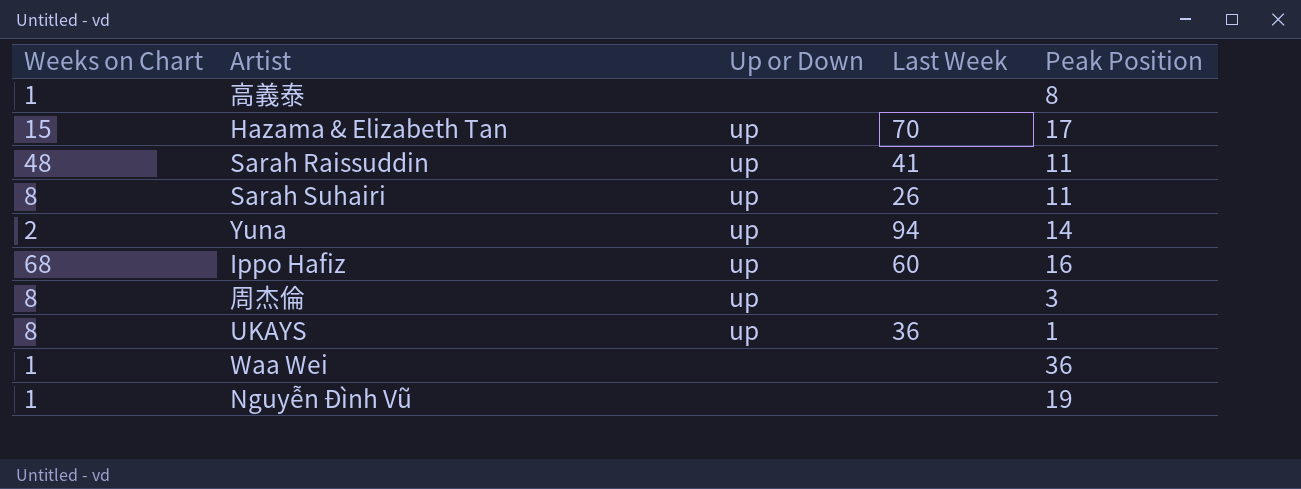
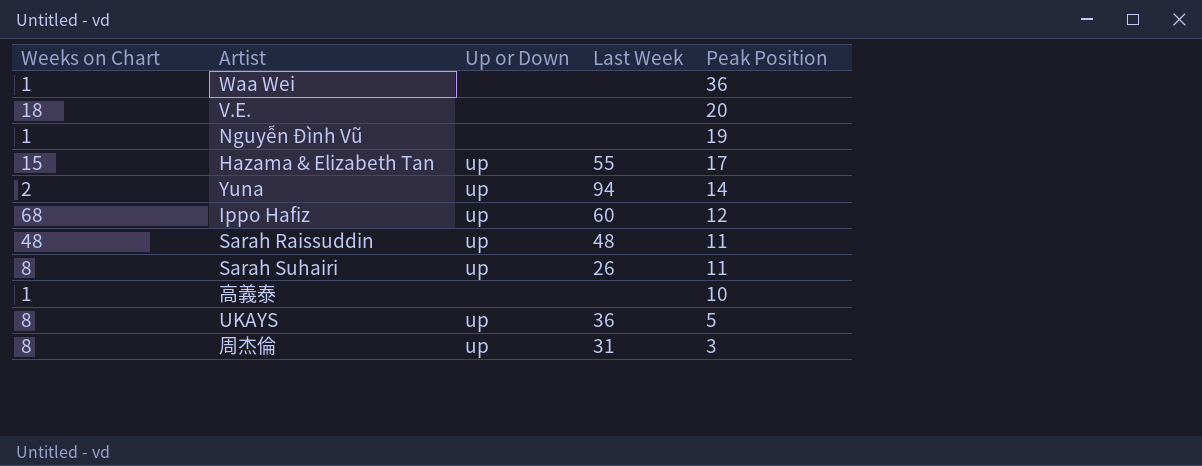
row order: none -> Peak Position descending
row V.E.: none -> 18 | none | none | 20
Hazama & Elizabeth Tan | Last Week: 70 -> 55
Ippo Hafiz | Peak Position: 16 -> 12
Sarah Raissuddin | Last Week: 41 -> 48
高義泰 | Peak Position: 8 -> 10
UKAYS | Peak Position: 1 -> 5
周杰倫 | Last Week: none -> 31

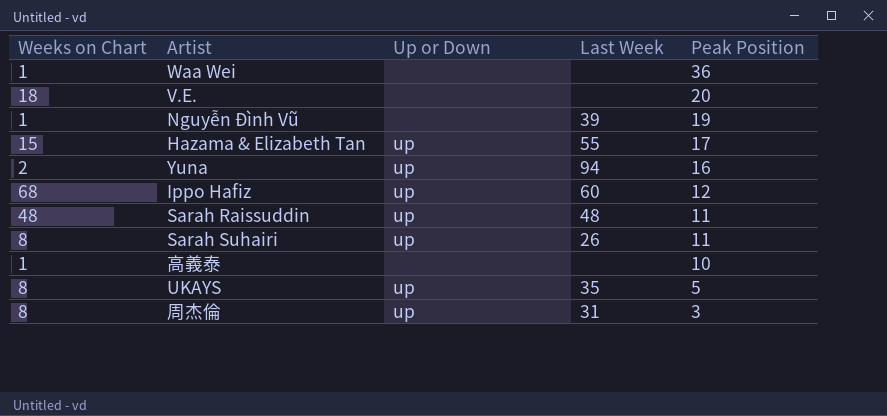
Nguyễn Đình Vũ | Last Week: none -> 39
Yuna | Peak Position: 14 -> 16
UKAYS | Last Week: 36 -> 35

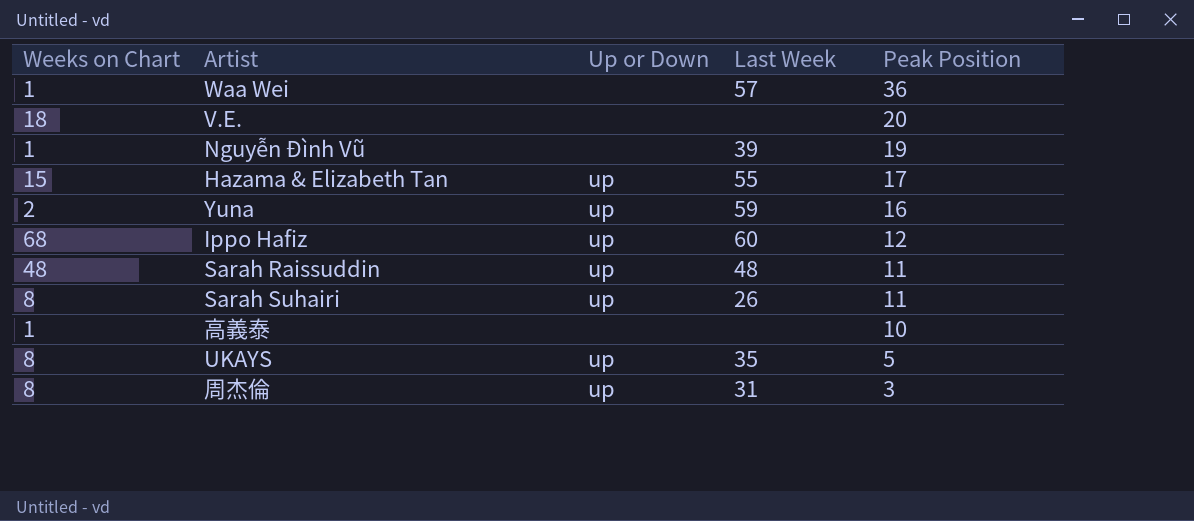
Waa Wei | Last Week: none -> 57
Yuna | Last Week: 94 -> 59

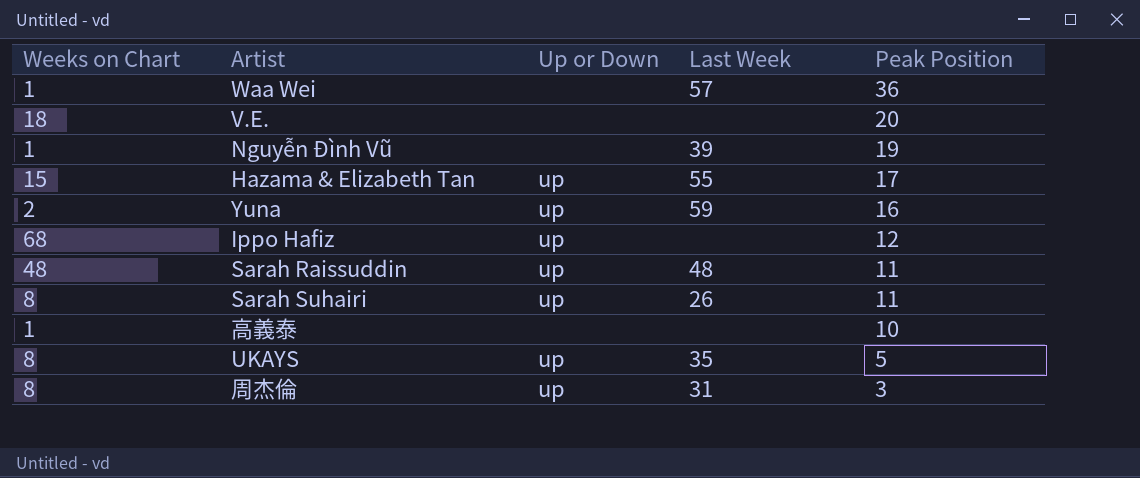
Ippo Hafiz | Last Week: 60 -> none

